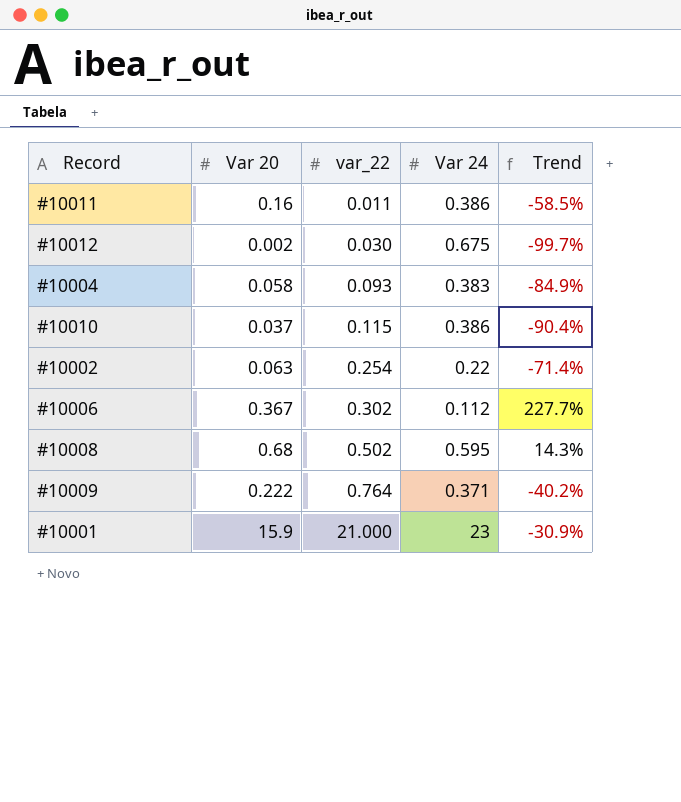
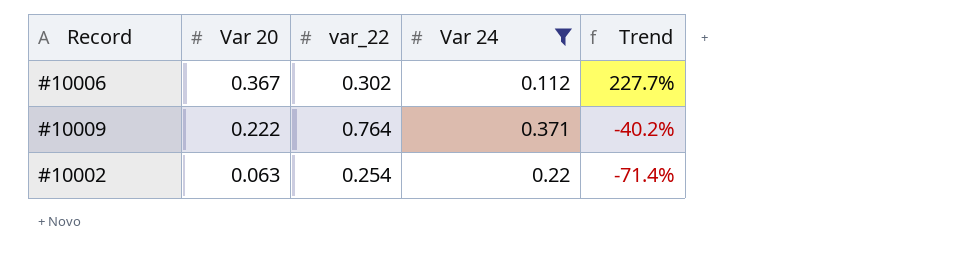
filter: none -> Var 24 <= 0.371
row order: var_22 ascending -> Var 20 descending

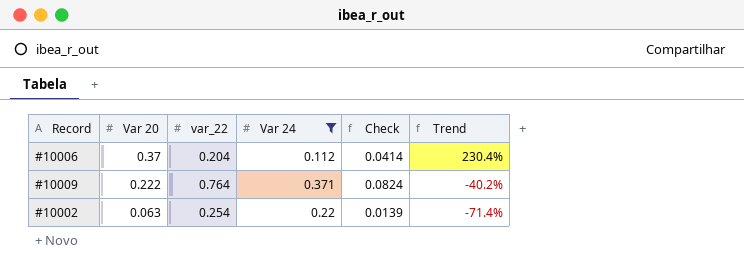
column Check | formula: none -> [Var 20] * [Var 24]
#10006 | Var 20: 0.367 -> 0.37
#10006 | var_22: 0.302 -> 0.204
#10006 | Trend: 227.7% -> 230.4%

